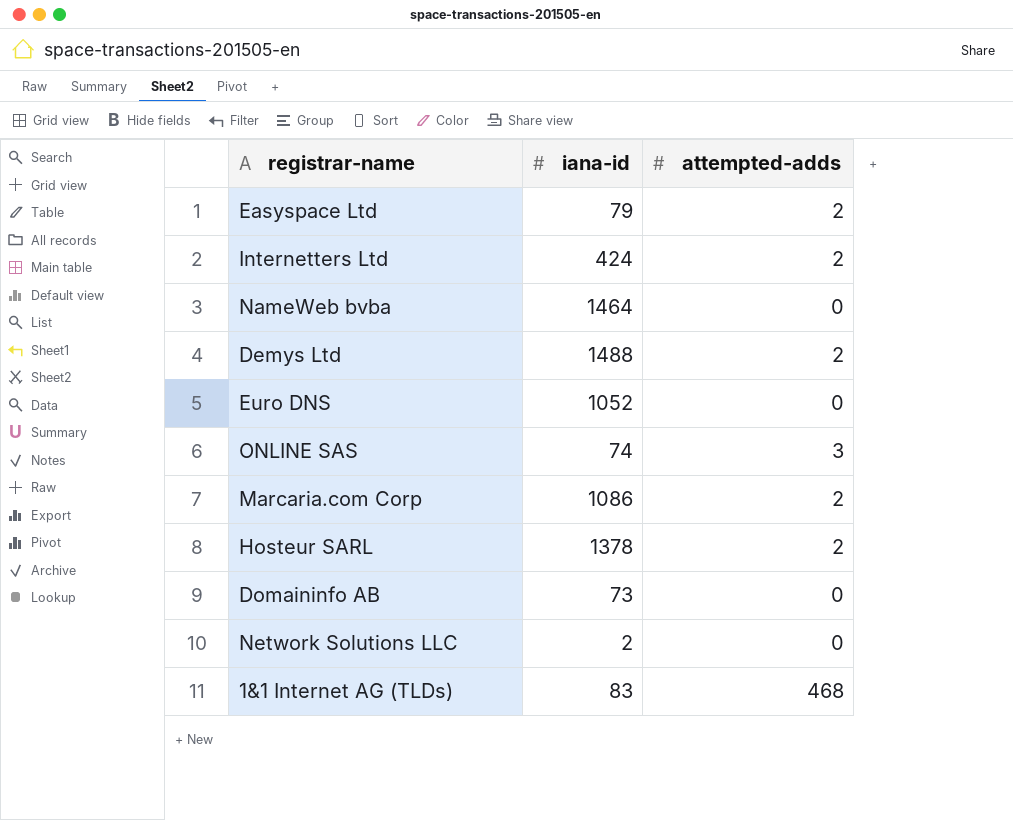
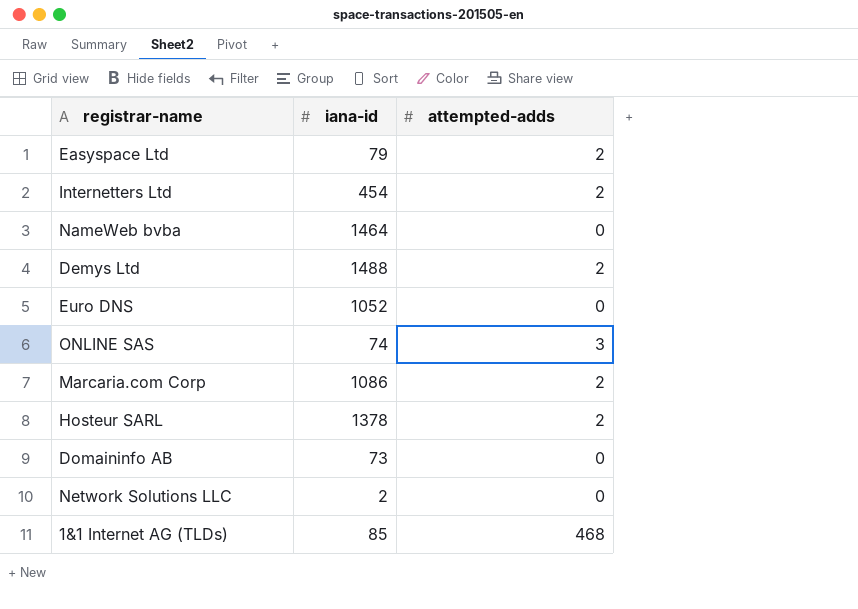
Internetters Ltd | iana-id: 424 -> 454
1&1 Internet AG (TLDs) | iana-id: 83 -> 85

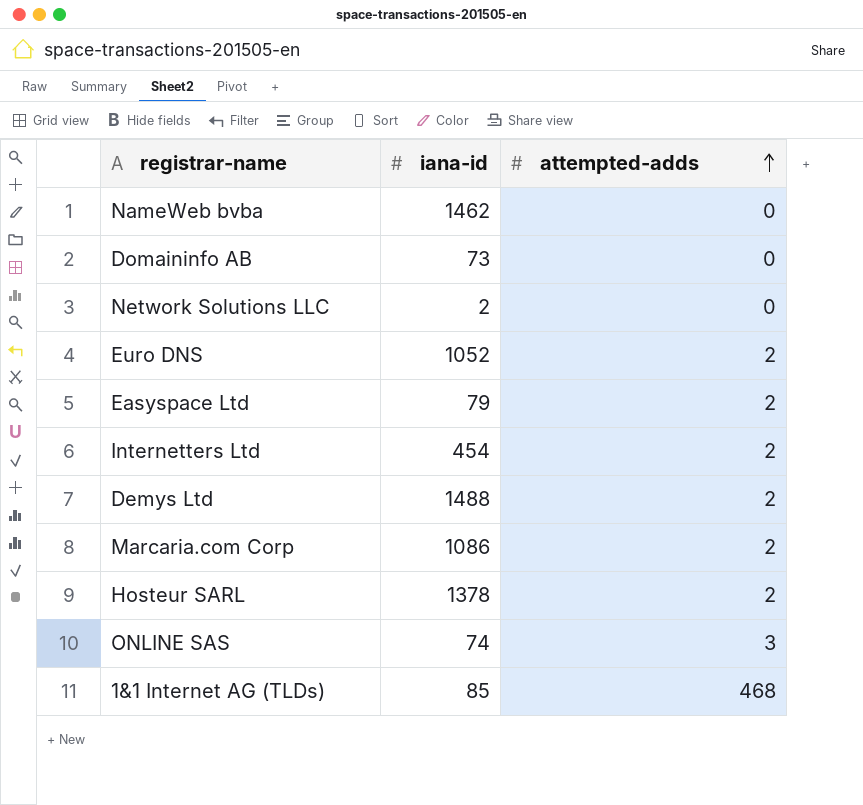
row order: none -> attempted-adds ascending
NameWeb bvba | iana-id: 1464 -> 1462
Euro DNS | attempted-adds: 0 -> 2

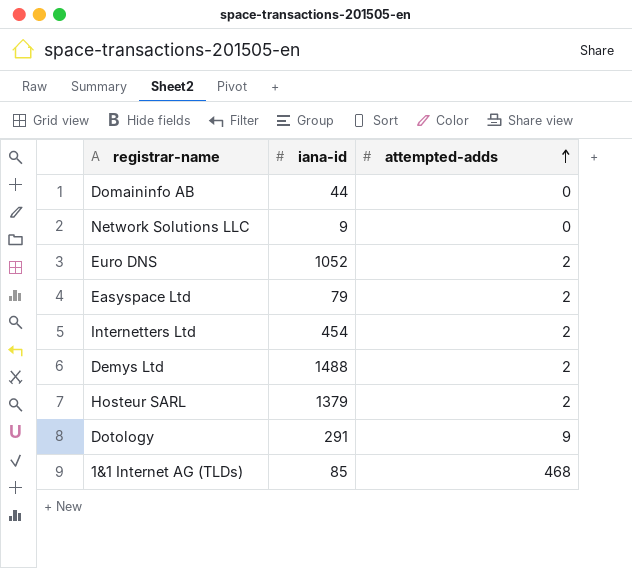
row NameWeb bvba: 1462 | 0 -> none
row Marcaria.com Corp: 1086 | 2 -> none
row ONLINE SAS: 74 | 3 -> none
Domaininfo AB | iana-id: 73 -> 44
Network Solutions LLC | iana-id: 2 -> 9
Hosteur SARL | iana-id: 1378 -> 1379
row Dotology: none -> 291 | 9

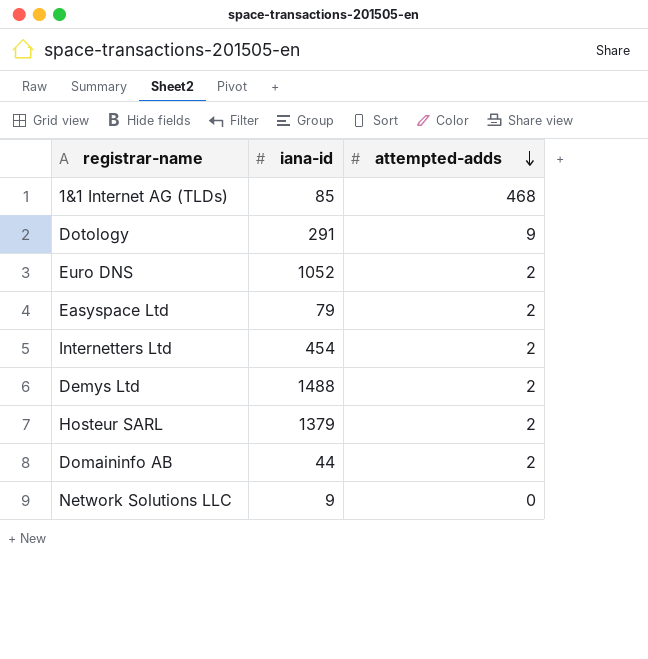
row order: attempted-adds ascending -> attempted-adds descending
Domaininfo AB | attempted-adds: 0 -> 2

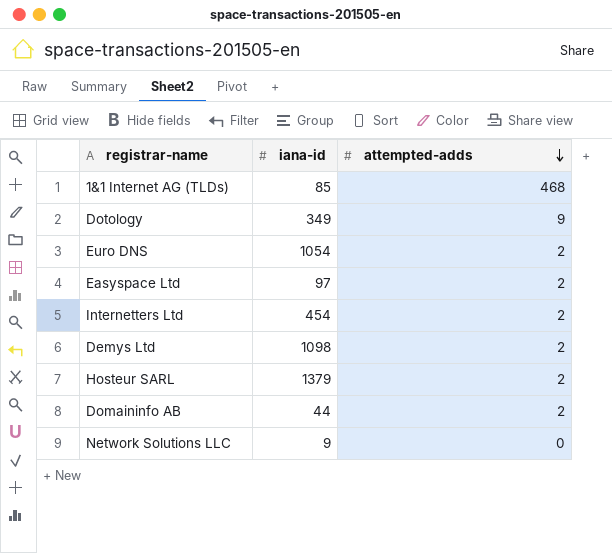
Dotology | iana-id: 291 -> 349
Euro DNS | iana-id: 1052 -> 1054
Easyspace Ltd | iana-id: 79 -> 97
Demys Ltd | iana-id: 1488 -> 1098

